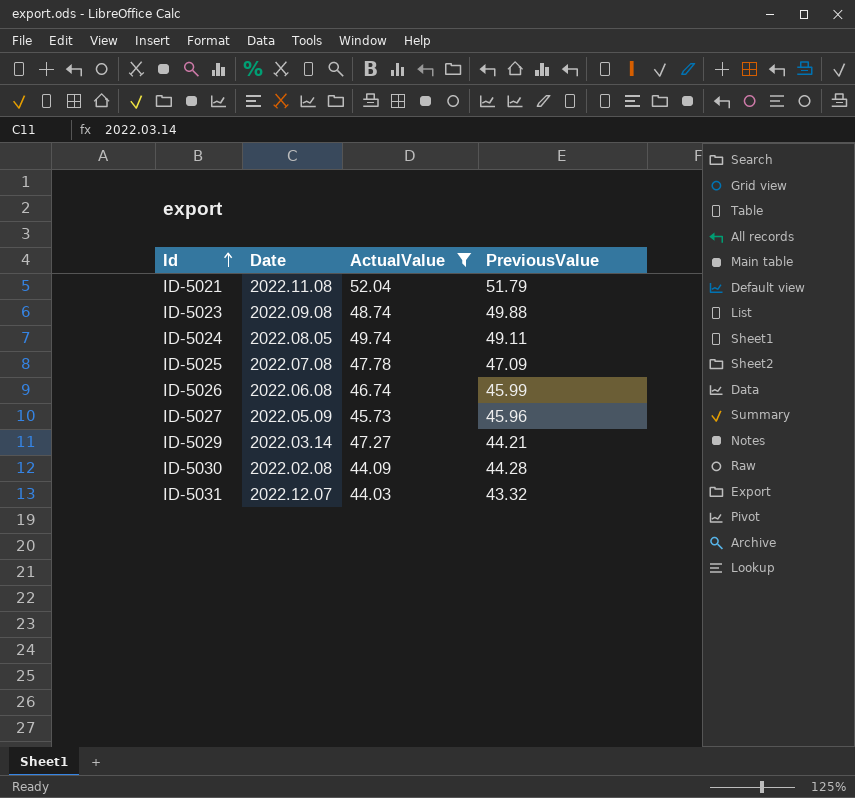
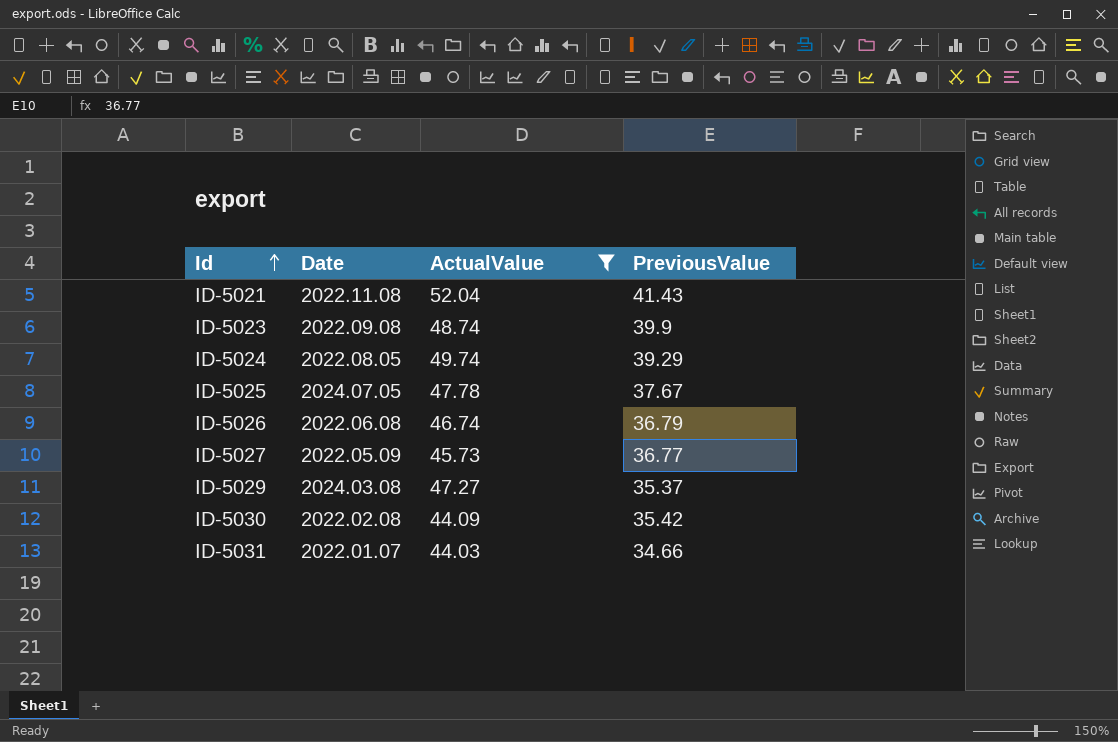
ID-5021 | PreviousValue: 51.79 -> 41.43
ID-5023 | PreviousValue: 49.88 -> 39.9
ID-5024 | PreviousValue: 49.11 -> 39.29
ID-5025 | Date: 2022.07.08 -> 2024.07.05
ID-5025 | PreviousValue: 47.09 -> 37.67
ID-5026 | PreviousValue: 45.99 -> 36.79
ID-5027 | PreviousValue: 45.96 -> 36.77
ID-5029 | Date: 2022.03.14 -> 2024.03.08
ID-5029 | PreviousValue: 44.21 -> 35.37
ID-5030 | PreviousValue: 44.28 -> 35.42
ID-5031 | Date: 2022.12.07 -> 2022.01.07
ID-5031 | PreviousValue: 43.32 -> 34.66

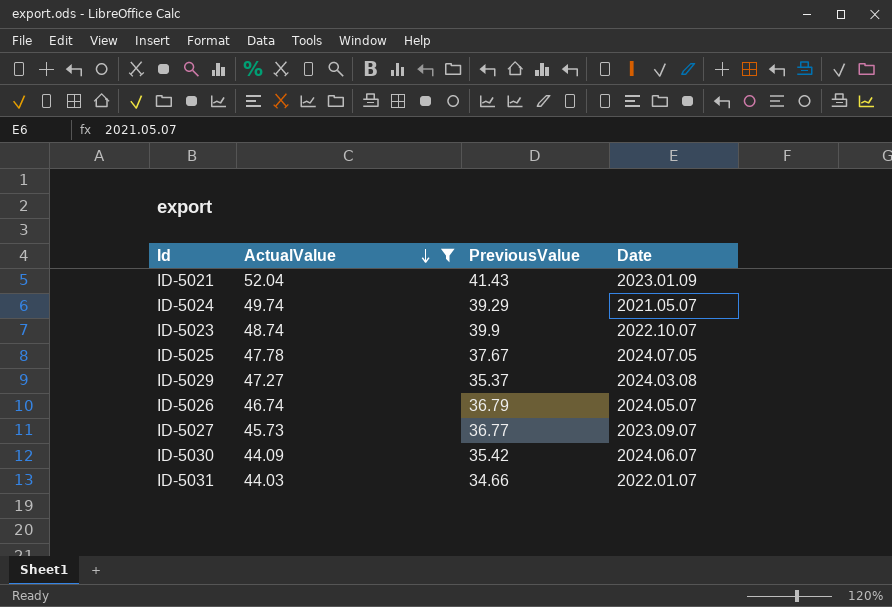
row order: Id ascending -> ActualValue descending
column Date | position: 2 -> 4
ID-5021 | Date: 2022.11.08 -> 2023.01.09
ID-5024 | Date: 2022.08.05 -> 2021.05.07
ID-5023 | Date: 2022.09.08 -> 2022.10.07
ID-5026 | Date: 2022.06.08 -> 2024.05.07
ID-5027 | Date: 2022.05.09 -> 2023.09.07
ID-5030 | Date: 2022.02.08 -> 2024.06.07

